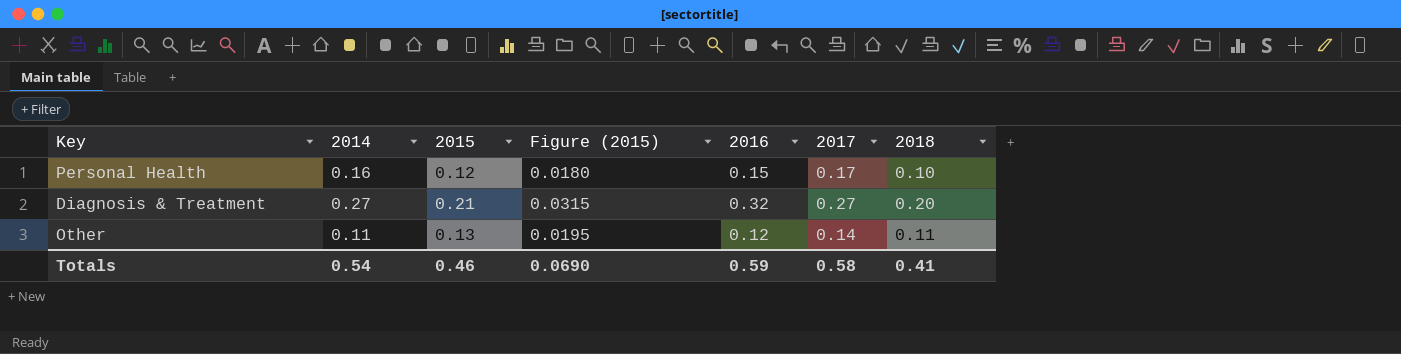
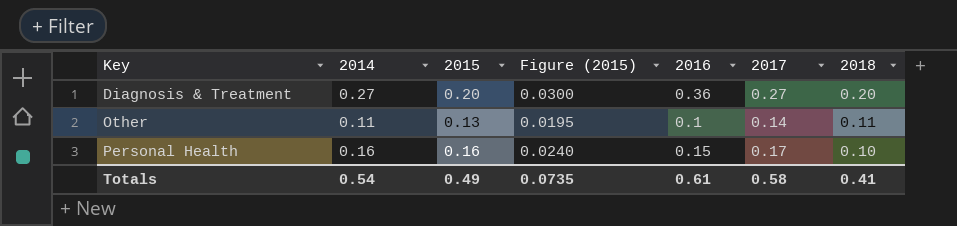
row order: none -> Key ascending
Diagnosis & Treatment | 2015: 0.21 -> 0.20
Diagnosis & Treatment | Figure (2015): 0.0315 -> 0.0300
Diagnosis & Treatment | 2016: 0.32 -> 0.36
Other | 2016: 0.12 -> 0.1
Personal Health | 2015: 0.12 -> 0.16
Personal Health | Figure (2015): 0.0180 -> 0.0240
Totals | 2015: 0.46 -> 0.49
Totals | Figure (2015): 0.0690 -> 0.0735
Totals | 2016: 0.59 -> 0.61

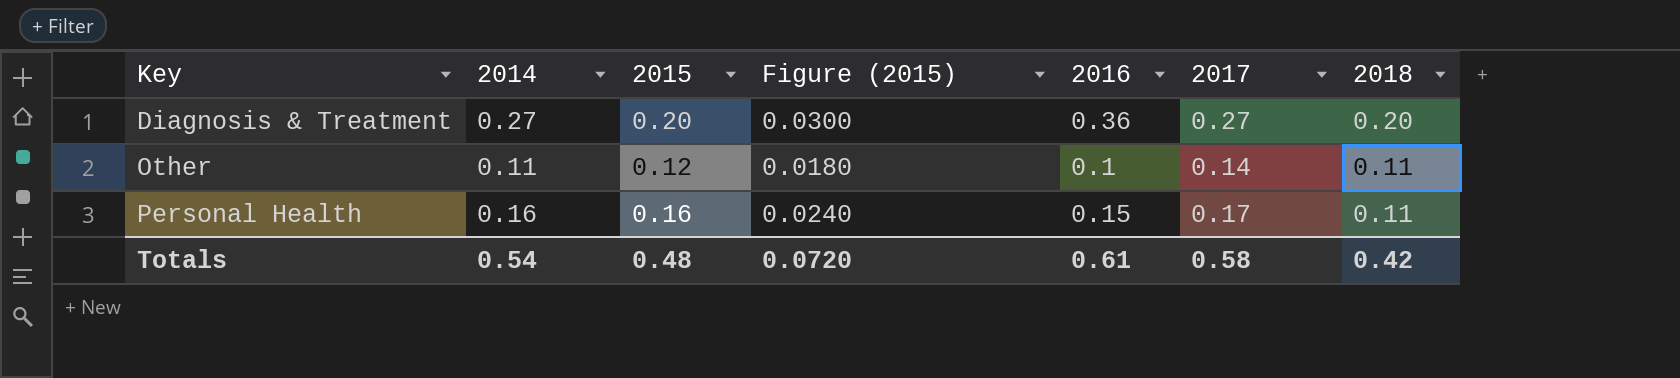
Other | 2015: 0.13 -> 0.12
Other | Figure (2015): 0.0195 -> 0.0180
Personal Health | 2018: 0.10 -> 0.11
Totals | 2015: 0.49 -> 0.48
Totals | Figure (2015): 0.0735 -> 0.0720
Totals | 2018: 0.41 -> 0.42

